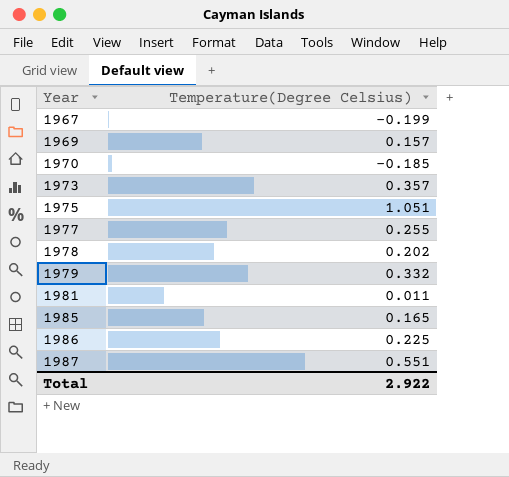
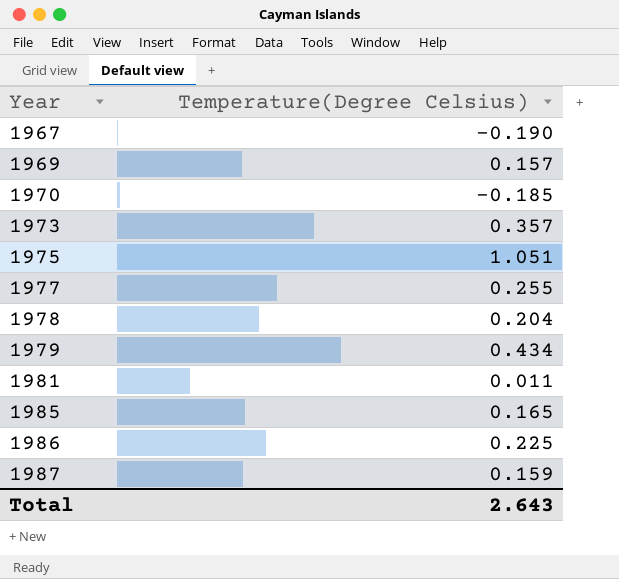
1967 | Temperature(Degree Celsius): -0.199 -> -0.190
1978 | Temperature(Degree Celsius): 0.202 -> 0.204
1979 | Temperature(Degree Celsius): 0.332 -> 0.434
1987 | Temperature(Degree Celsius): 0.551 -> 0.159
Total | Temperature(Degree Celsius): 2.922 -> 2.643

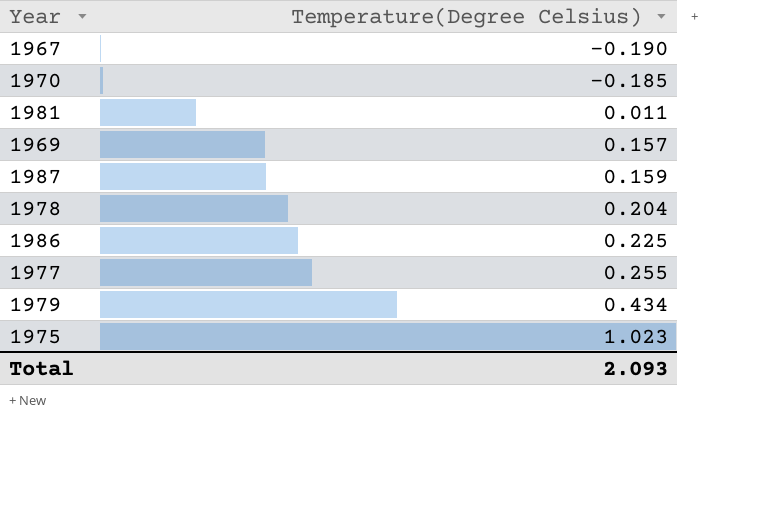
row order: Year ascending -> Temperature(Degree Celsius) ascending
row 1973: 0.357 -> none
row 1985: 0.165 -> none
1975 | Temperature(Degree Celsius): 1.051 -> 1.023
Total | Temperature(Degree Celsius): 2.643 -> 2.093

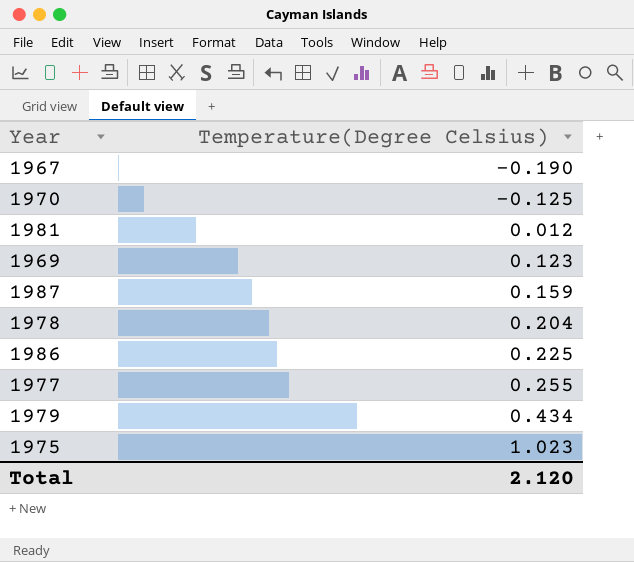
1970 | Temperature(Degree Celsius): -0.185 -> -0.125
1981 | Temperature(Degree Celsius): 0.011 -> 0.012
1969 | Temperature(Degree Celsius): 0.157 -> 0.123
Total | Temperature(Degree Celsius): 2.093 -> 2.120

